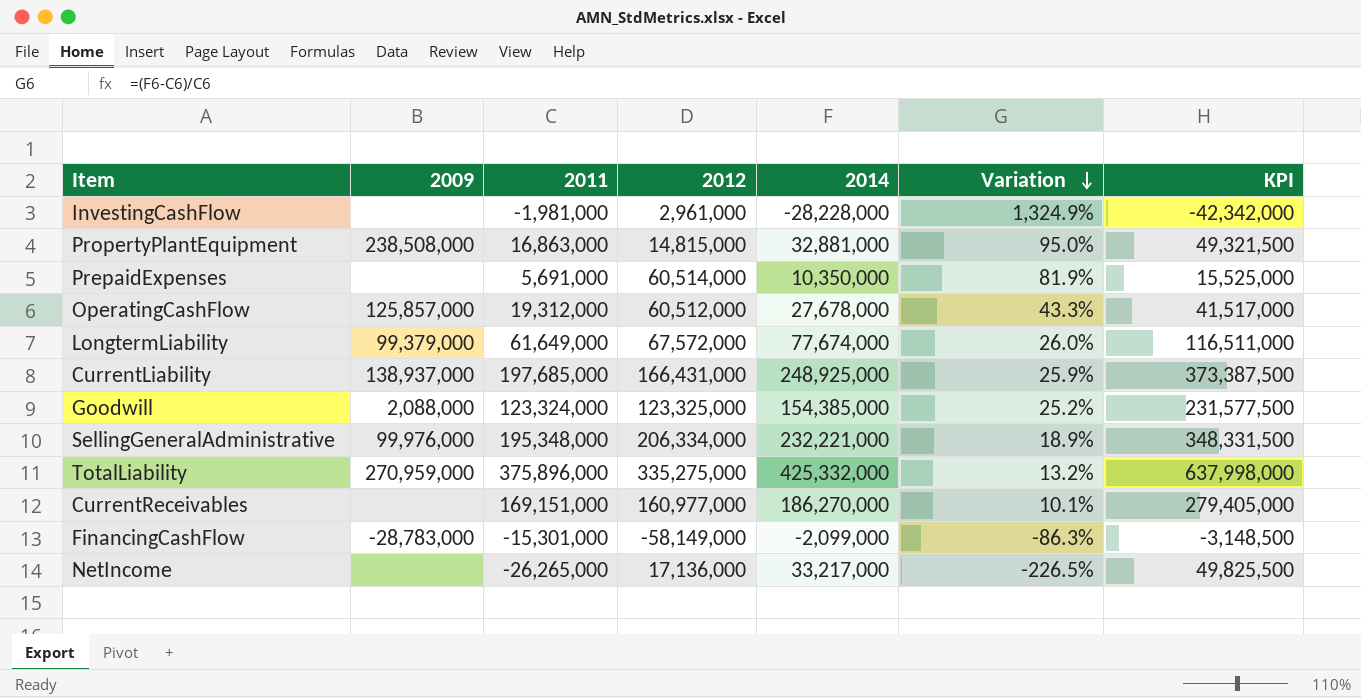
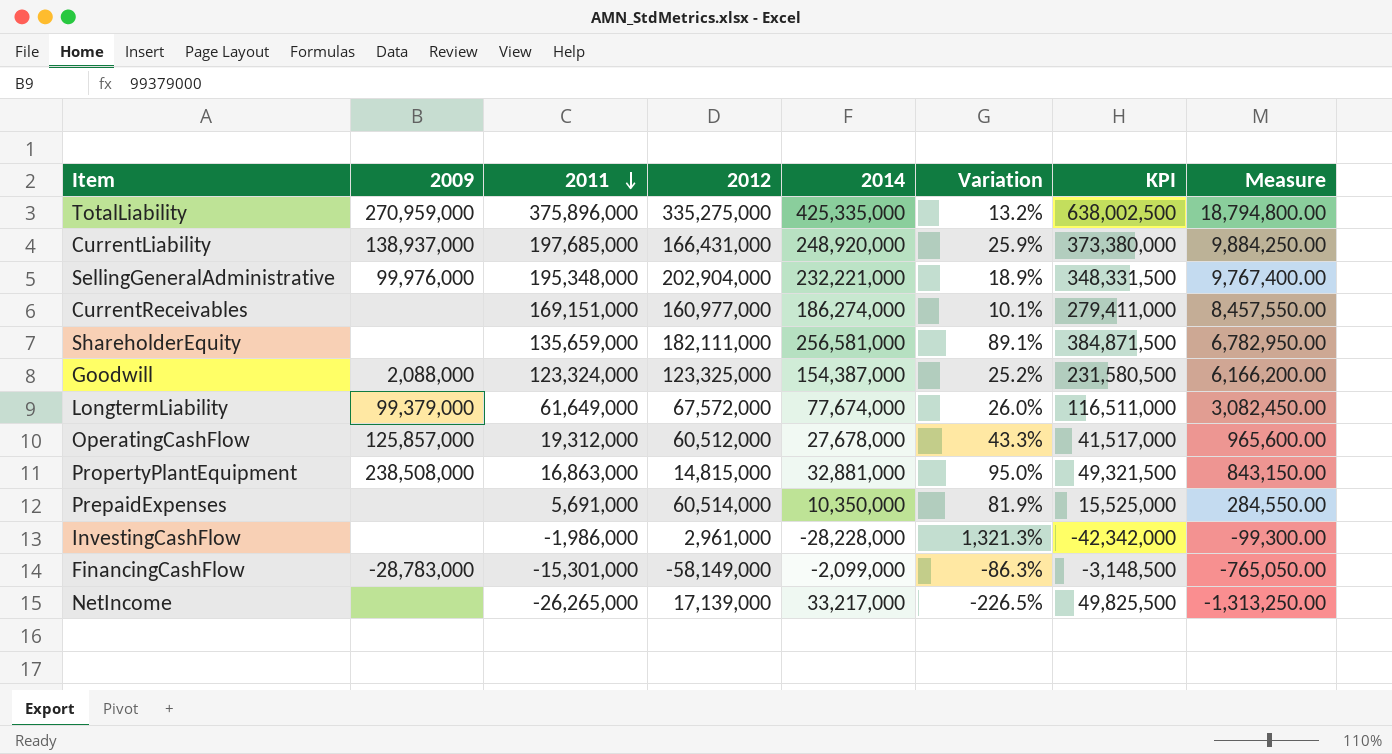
row order: Variation descending -> 2011 descending
column Measure | formula: none -> [2011] * 0.05
TotalLiability | 2014: 425,332,000 -> 425,335,000
TotalLiability | KPI: 637,998,000 -> 638,002,500
CurrentLiability | 2014: 248,925,000 -> 248,920,000
CurrentLiability | KPI: 373,387,500 -> 373,380,000
SellingGeneralAdministrative | 2012: 206,334,000 -> 202,904,000
CurrentReceivables | 2014: 186,270,000 -> 186,274,000
CurrentReceivables | KPI: 279,405,000 -> 279,411,000
row ShareholderEquity: none -> none | 135,659,000 | 182,111,000 | 256,581,000 | 89.1% | 384,871,500 | 6,782,950.00
Goodwill | 2014: 154,385,000 -> 154,387,000
Goodwill | KPI: 231,577,500 -> 231,580,500
InvestingCashFlow | 2011: -1,981,000 -> -1,986,000
InvestingCashFlow | Variation: 1,324.9% -> 1,321.3%
NetIncome | 2012: 17,136,000 -> 17,139,000

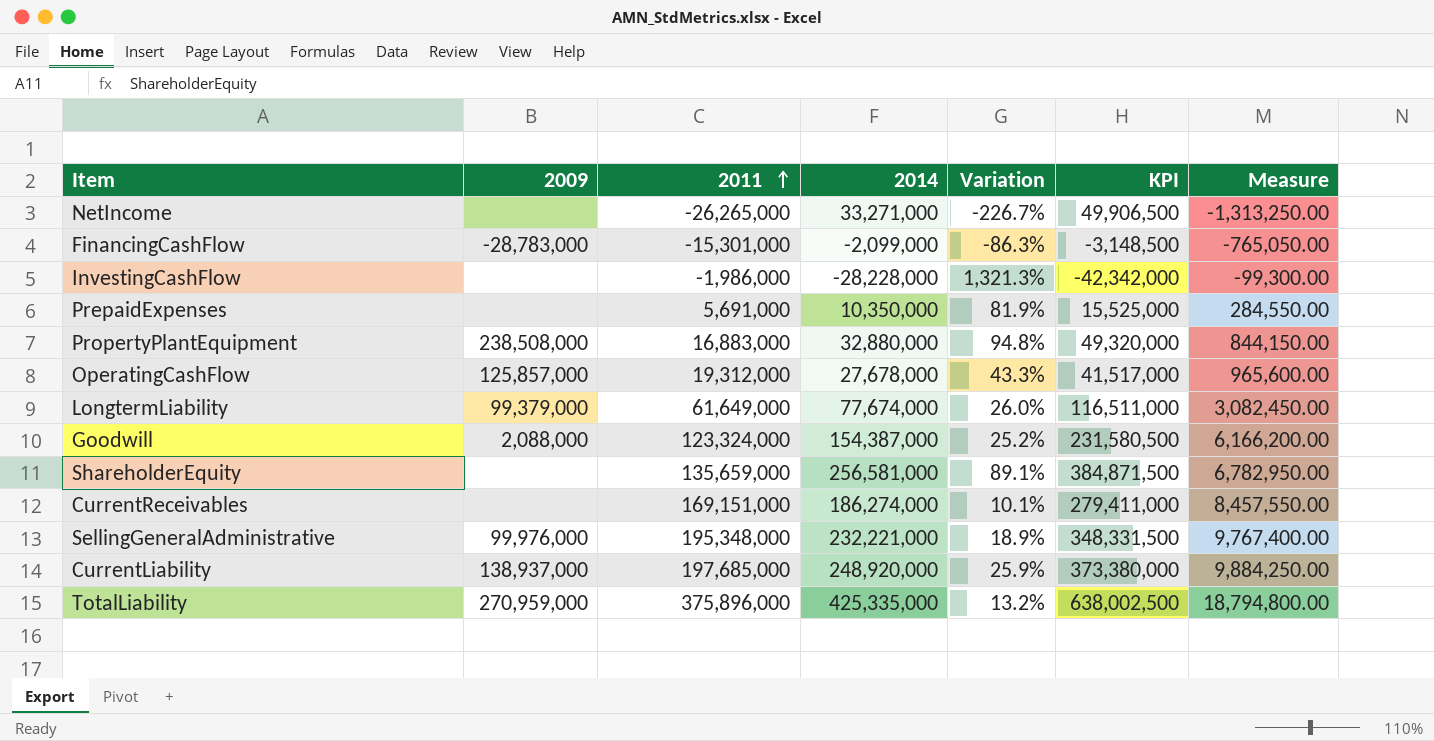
row order: 2011 descending -> 2011 ascending
column 2012 | position: 4 -> none
NetIncome | 2014: 33,217,000 -> 33,271,000
NetIncome | Variation: -226.5% -> -226.7%
NetIncome | KPI: 49,825,500 -> 49,906,500
PropertyPlantEquipment | 2011: 16,863,000 -> 16,883,000
PropertyPlantEquipment | 2014: 32,881,000 -> 32,880,000
PropertyPlantEquipment | Variation: 95.0% -> 94.8%
PropertyPlantEquipment | KPI: 49,321,500 -> 49,320,000
PropertyPlantEquipment | Measure: 843,150.00 -> 844,150.00

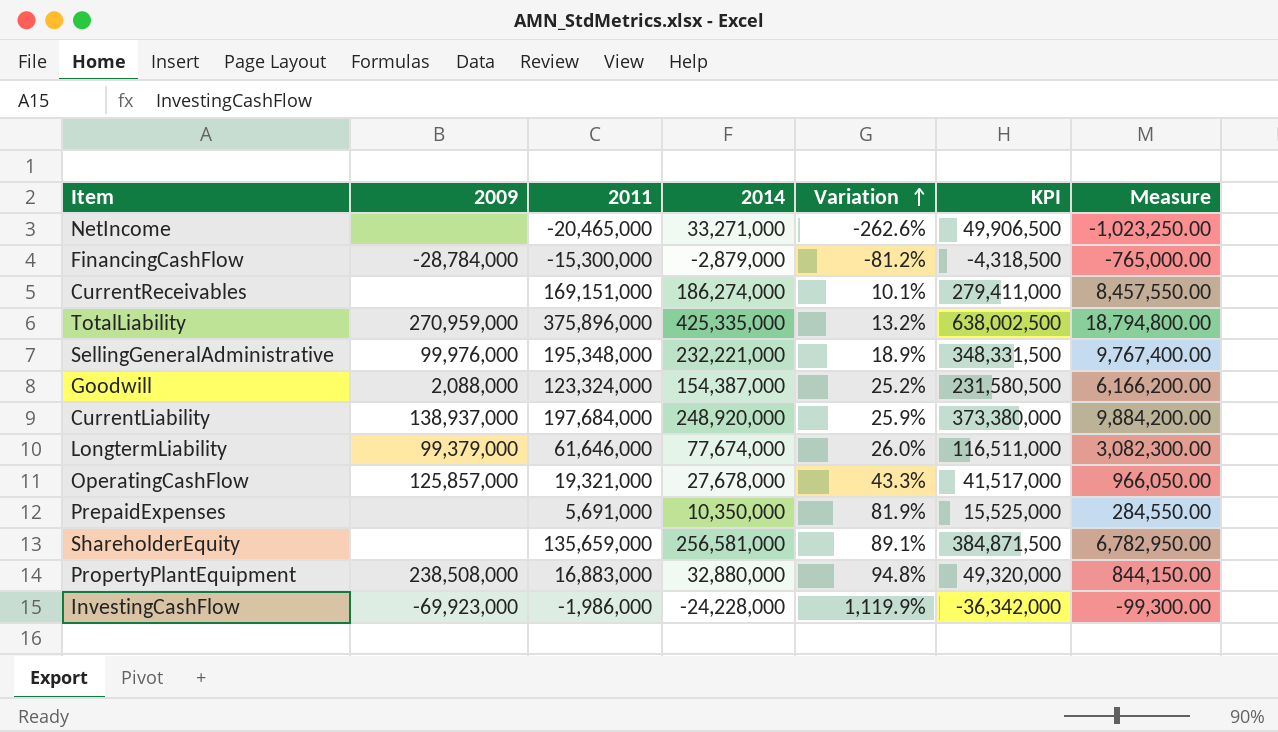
row order: 2011 ascending -> Variation ascending
NetIncome | 2011: -26,265,000 -> -20,465,000
NetIncome | Variation: -226.7% -> -262.6%
NetIncome | Measure: -1,313,250.00 -> -1,023,250.00
FinancingCashFlow | 2009: -28,783,000 -> -28,784,000
FinancingCashFlow | 2011: -15,301,000 -> -15,300,000
FinancingCashFlow | 2014: -2,099,000 -> -2,879,000
FinancingCashFlow | Variation: -86.3% -> -81.2%
FinancingCashFlow | KPI: -3,148,500 -> -4,318,500
FinancingCashFlow | Measure: -765,050.00 -> -765,000.00
CurrentLiability | 2011: 197,685,000 -> 197,684,000
CurrentLiability | Measure: 9,884,250.00 -> 9,884,200.00
LongtermLiability | 2011: 61,649,000 -> 61,646,000
LongtermLiability | Measure: 3,082,450.00 -> 3,082,300.00
OperatingCashFlow | 2011: 19,312,000 -> 19,321,000
OperatingCashFlow | Measure: 965,600.00 -> 966,050.00
InvestingCashFlow | 2009: none -> -69,923,000
InvestingCashFlow | 2014: -28,228,000 -> -24,228,000
InvestingCashFlow | Variation: 1,321.3% -> 1,119.9%
InvestingCashFlow | KPI: -42,342,000 -> -36,342,000

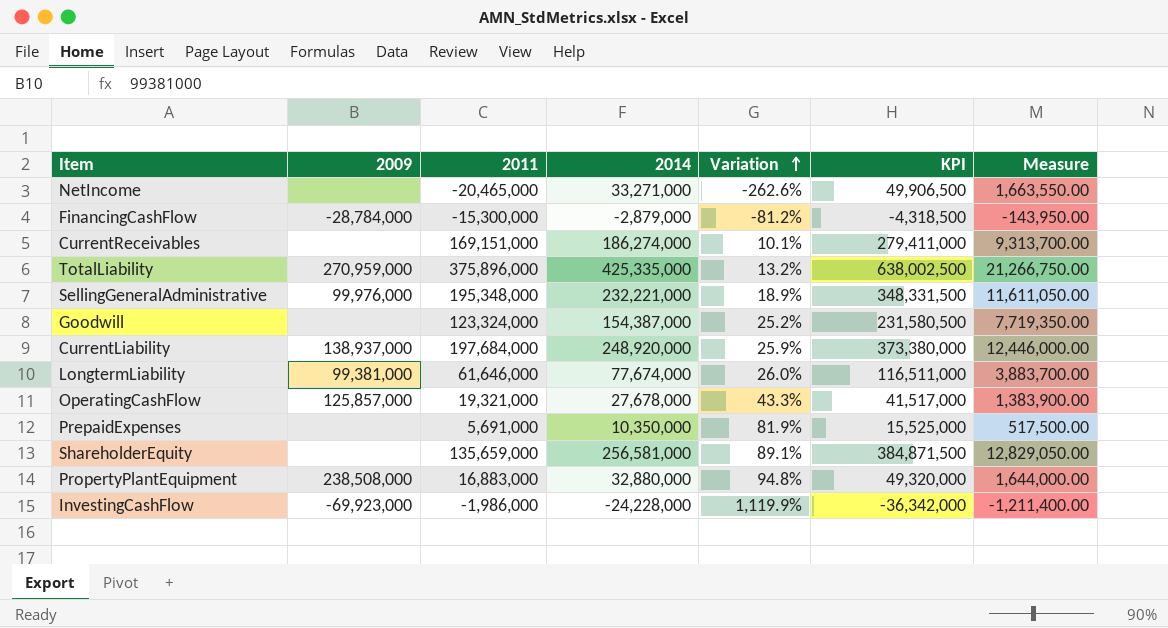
column Measure | formula: [2011] * 0.05 -> [2014] * 0.05
Goodwill | 2009: 2,088,000 -> none
LongtermLiability | 2009: 99,379,000 -> 99,381,000

